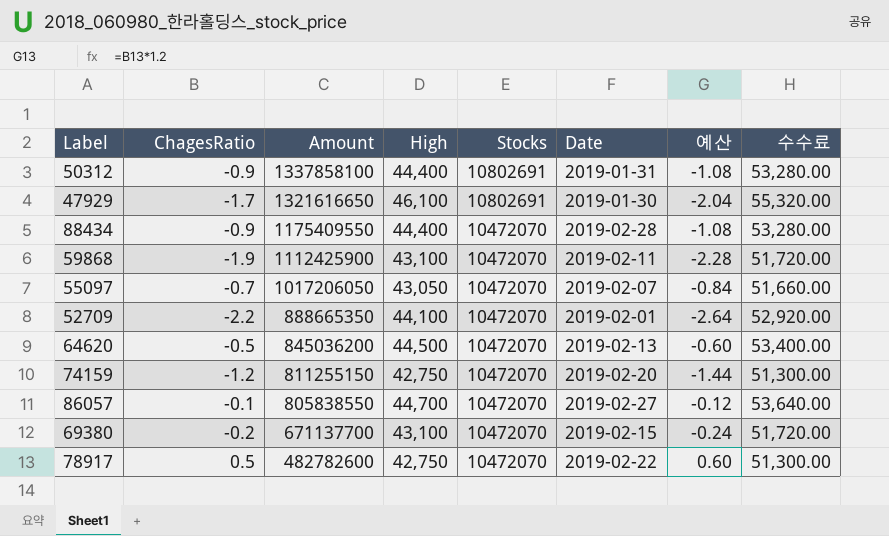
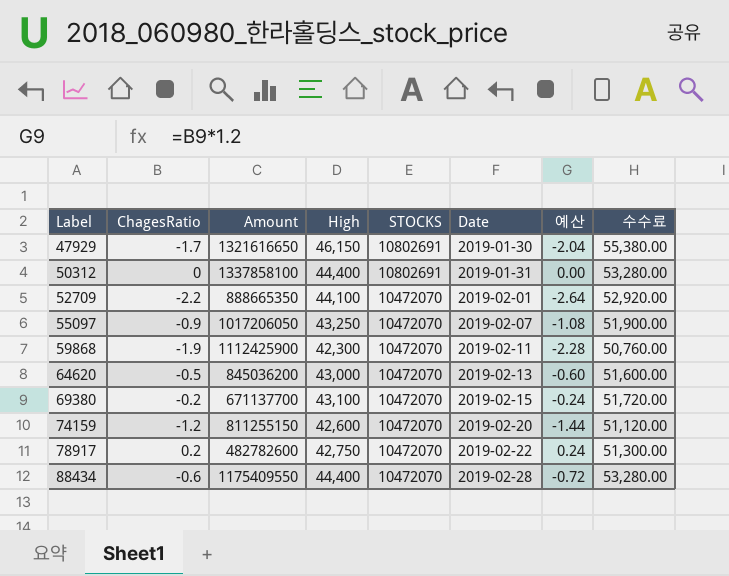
row order: Amount descending -> Label ascending
column name: Stocks -> STOCKS
row 86057: -0.1 | 805838550 | 44,700 | 10472070 | 2019-02-27 | -0.12 | 53,640.00 -> none
47929 | High: 46,100 -> 46,150
47929 | 수수료: 55,320.00 -> 55,380.00
50312 | ChagesRatio: -0.9 -> 0
50312 | 예산: -1.08 -> 0.00
55097 | ChagesRatio: -0.7 -> -0.9
55097 | High: 43,050 -> 43,250
55097 | 예산: -0.84 -> -1.08
55097 | 수수료: 51,660.00 -> 51,900.00
59868 | High: 43,100 -> 42,300
59868 | 수수료: 51,720.00 -> 50,760.00
64620 | High: 44,500 -> 43,000
64620 | 수수료: 53,400.00 -> 51,600.00
74159 | High: 42,750 -> 42,600
74159 | 수수료: 51,300.00 -> 51,120.00
78917 | ChagesRatio: 0.5 -> 0.2
78917 | 예산: 0.60 -> 0.24
88434 | ChagesRatio: -0.9 -> -0.6
88434 | 예산: -1.08 -> -0.72

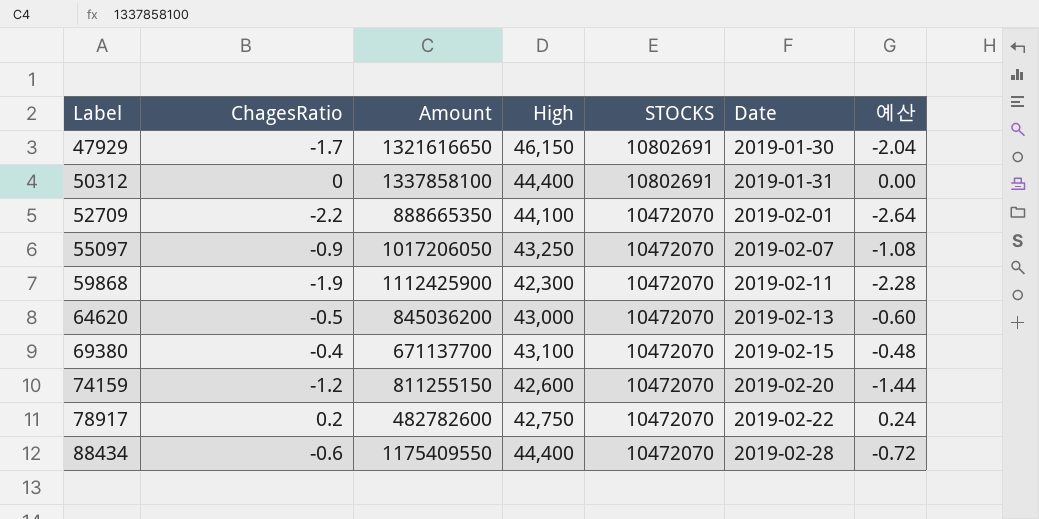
column 수수료 | formula: [High] * 1.2 -> none
69380 | ChagesRatio: -0.2 -> -0.4
69380 | 예산: -0.24 -> -0.48

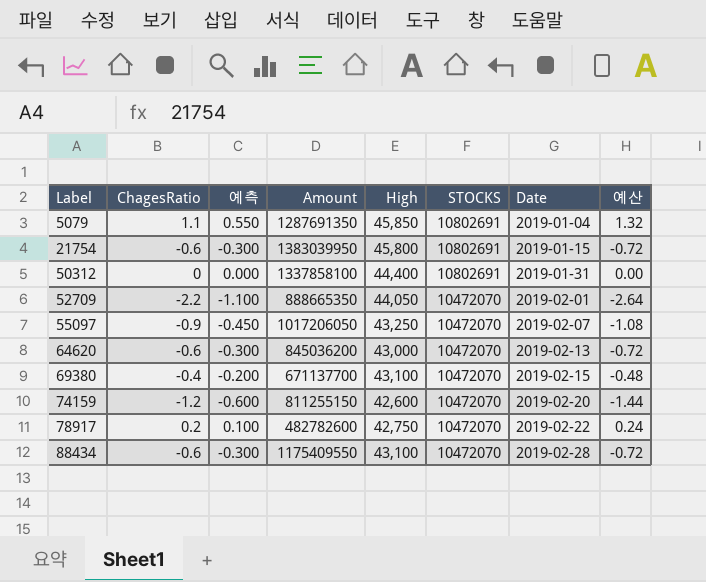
column 예측 | formula: none -> [ChagesRatio] * 0.5
row 47929: -1.7 | 1321616650 | 46,150 | 10802691 | 2019-01-30 | -2.04 -> none
row 59868: -1.9 | 1112425900 | 42,300 | 10472070 | 2019-02-11 | -2.28 -> none
row 5079: none -> 1.1 | 0.550 | 1287691350 | 45,850 | 10802691 | 2019-01-04 | 1.32
row 21754: none -> -0.6 | -0.300 | 1383039950 | 45,800 | 10802691 | 2019-01-15 | -0.72
52709 | High: 44,100 -> 44,050
64620 | ChagesRatio: -0.5 -> -0.6
64620 | 예산: -0.60 -> -0.72
88434 | High: 44,400 -> 43,100

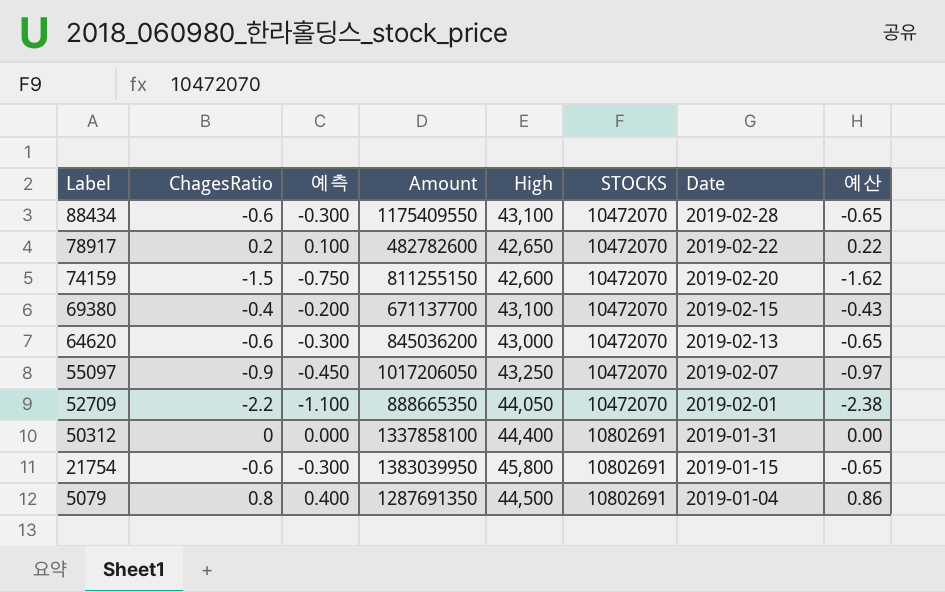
row order: Label ascending -> Label descending
column 예산 | formula: [ChagesRatio] * 1.2 -> [ChagesRatio] * 1.08
78917 | High: 42,750 -> 42,650
74159 | ChagesRatio: -1.2 -> -1.5
74159 | 예측: -0.600 -> -0.750
5079 | ChagesRatio: 1.1 -> 0.8
5079 | 예측: 0.550 -> 0.400
5079 | High: 45,850 -> 44,500

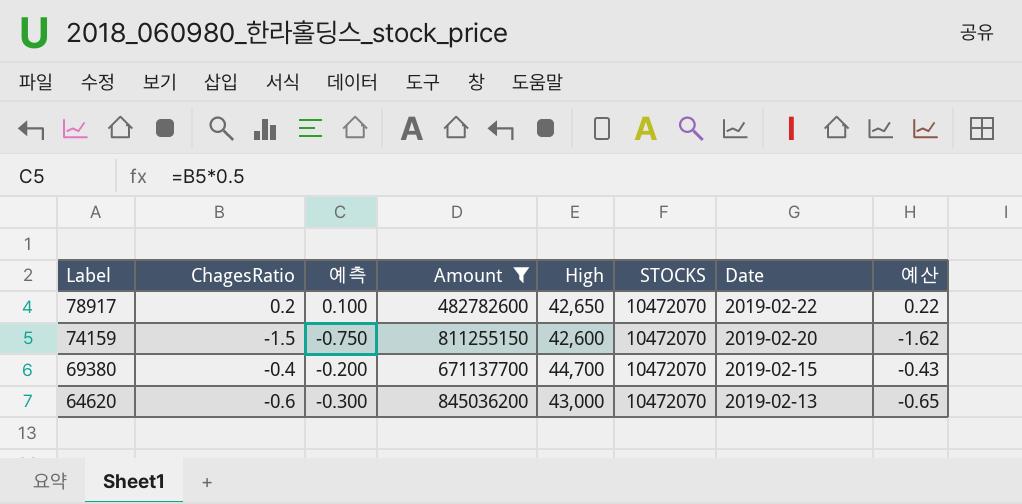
filter: none -> Amount <= 845036200
69380 | High: 43,100 -> 44,700

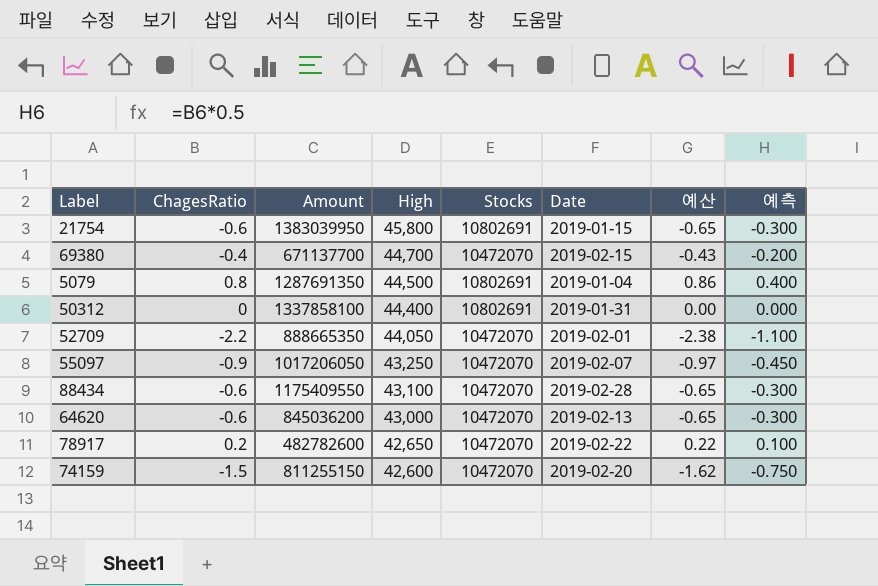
filter: Amount <= 845036200 -> none
row order: Label descending -> High descending
column name: STOCKS -> Stocks
column 예측 | position: 3 -> 8

